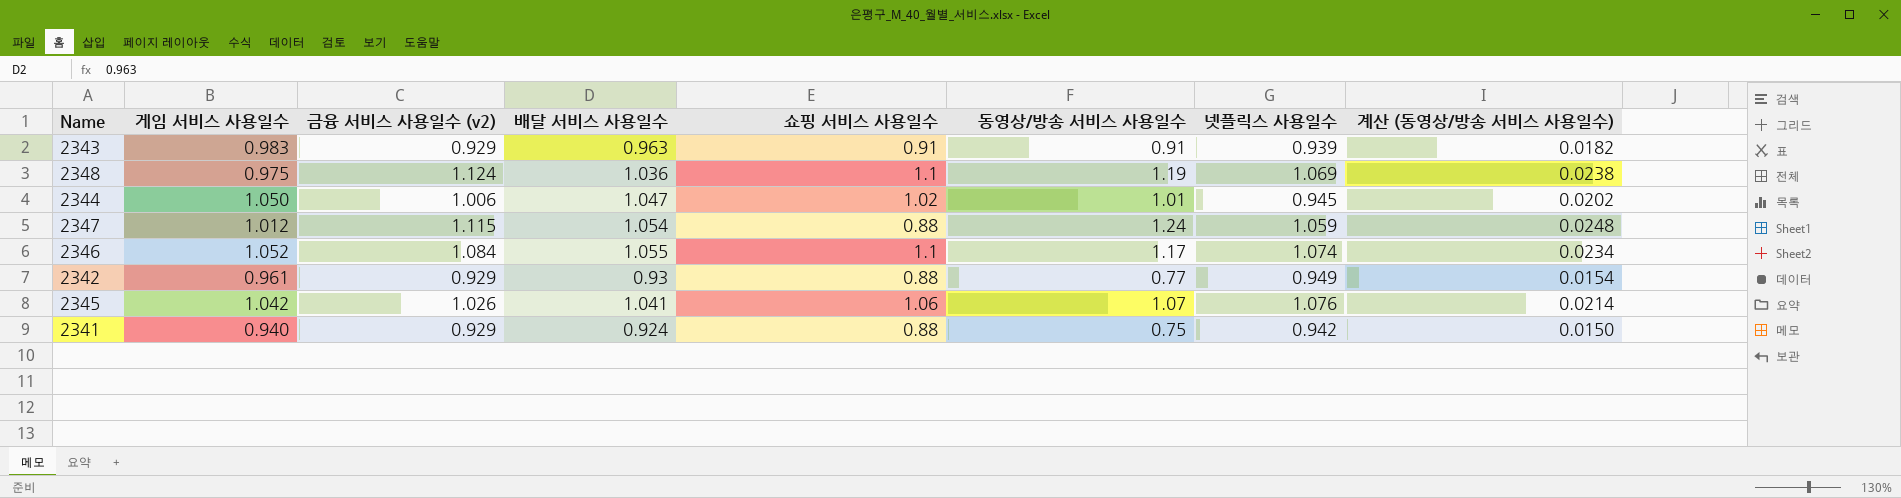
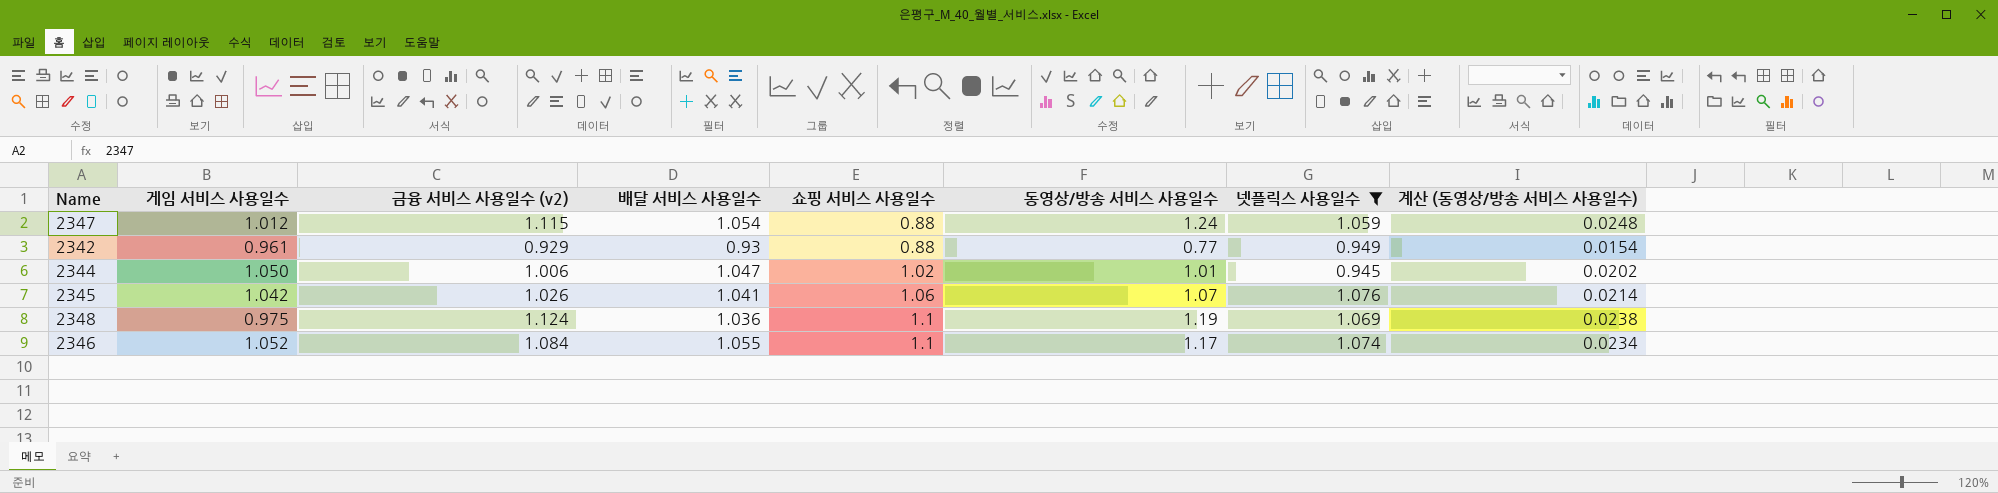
filter: none -> 넷플릭스 사용일수 >= 0.945
row order: none -> 쇼핑 서비스 사용일수 ascending

